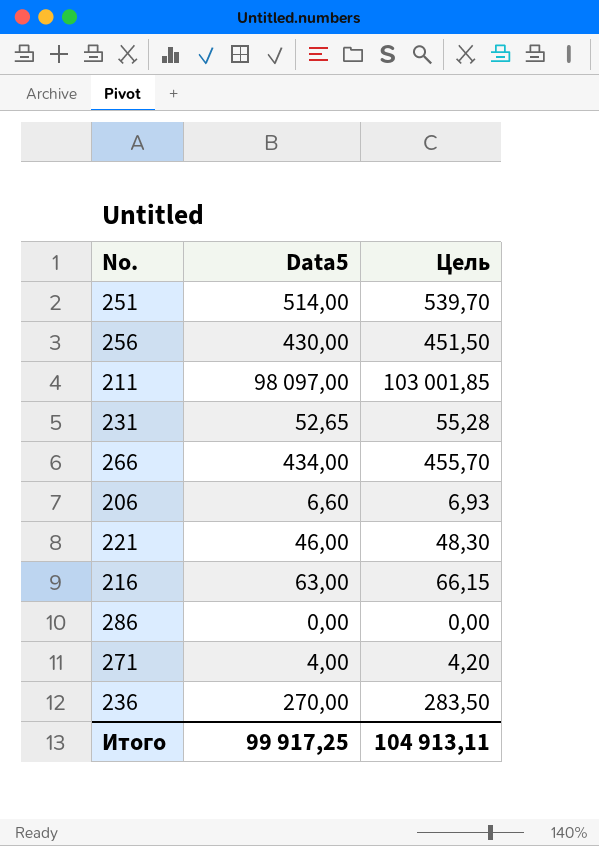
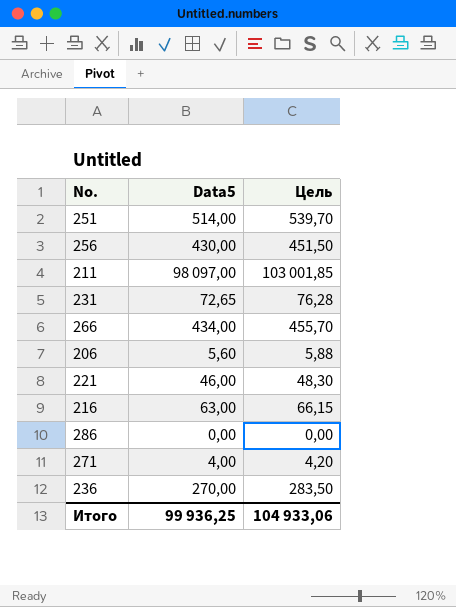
231 | Data5: 52,65 -> 72,65
231 | Цель: 55,28 -> 76,28
206 | Data5: 6,60 -> 5,60
206 | Цель: 6,93 -> 5,88
Итого | Data5: 99 917,25 -> 99 936,25
Итого | Цель: 104 913,11 -> 104 933,06

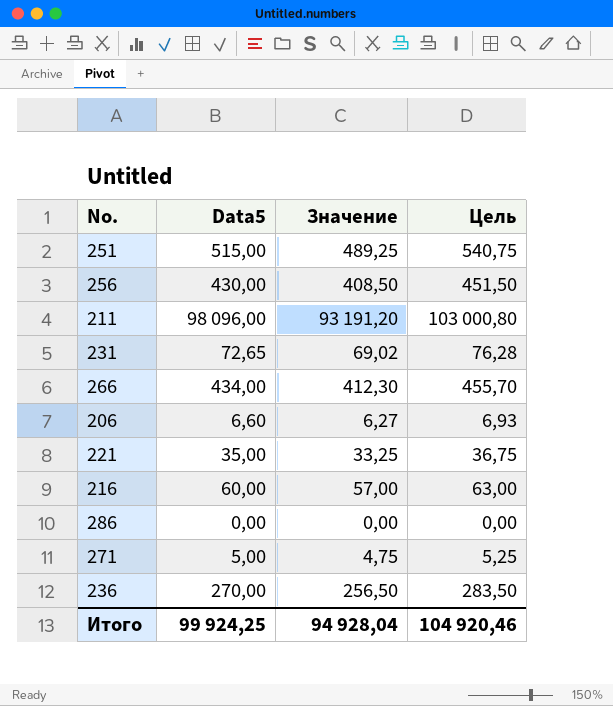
column Значение | formula: none -> [Data5] * 0,95
251 | Data5: 514,00 -> 515,00
251 | Цель: 539,70 -> 540,75
211 | Data5: 98 097,00 -> 98 096,00
211 | Цель: 103 001,85 -> 103 000,80
206 | Data5: 5,60 -> 6,60
206 | Цель: 5,88 -> 6,93
221 | Data5: 46,00 -> 35,00
221 | Цель: 48,30 -> 36,75
216 | Data5: 63,00 -> 60,00
216 | Цель: 66,15 -> 63,00
271 | Data5: 4,00 -> 5,00
271 | Цель: 4,20 -> 5,25
Итого | Data5: 99 936,25 -> 99 924,25
Итого | Цель: 104 933,06 -> 104 920,46

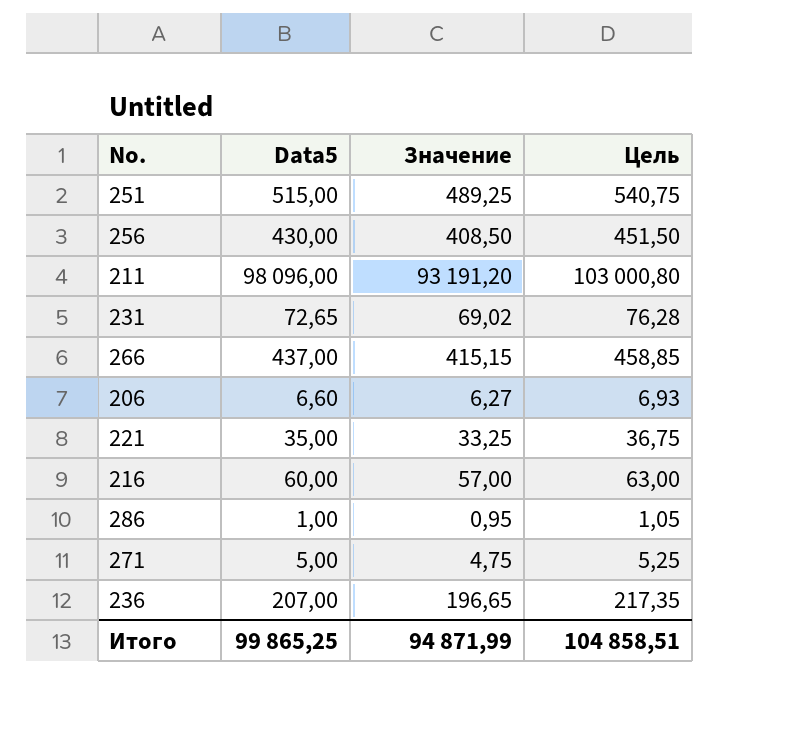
266 | Data5: 434,00 -> 437,00
266 | Значение: 412,30 -> 415,15
266 | Цель: 455,70 -> 458,85
286 | Data5: 0,00 -> 1,00
286 | Значение: 0,00 -> 0,95
286 | Цель: 0,00 -> 1,05
236 | Data5: 270,00 -> 207,00
236 | Значение: 256,50 -> 196,65
236 | Цель: 283,50 -> 217,35
Итого | Data5: 99 924,25 -> 99 865,25
Итого | Значение: 94 928,04 -> 94 871,99
Итого | Цель: 104 920,46 -> 104 858,51

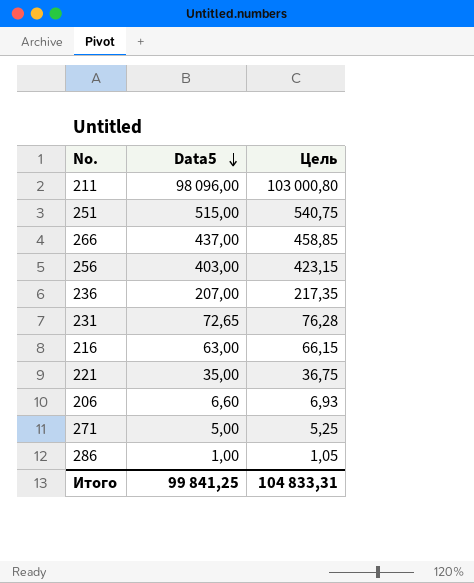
row order: none -> Data5 descending
column Значение | formula: [Data5] * 0,95 -> none
256 | Data5: 430,00 -> 403,00
256 | Цель: 451,50 -> 423,15
216 | Data5: 60,00 -> 63,00
216 | Цель: 63,00 -> 66,15
Итого | Data5: 99 865,25 -> 99 841,25
Итого | Цель: 104 858,51 -> 104 833,31

